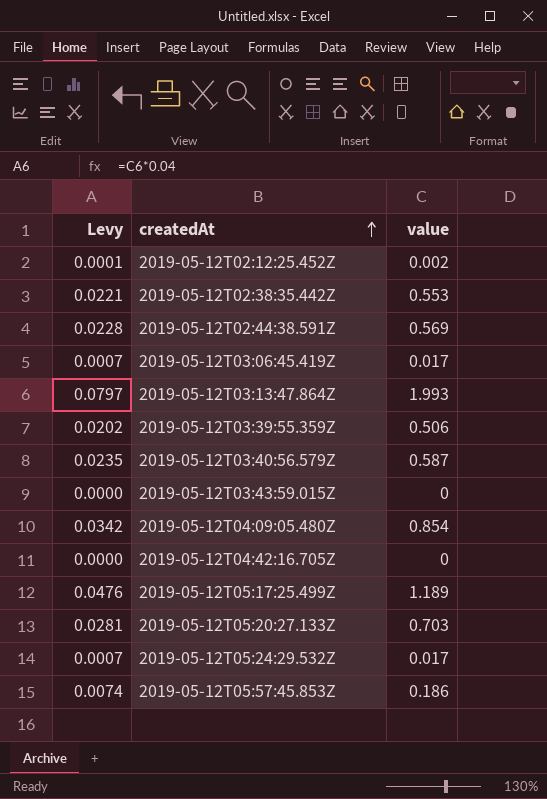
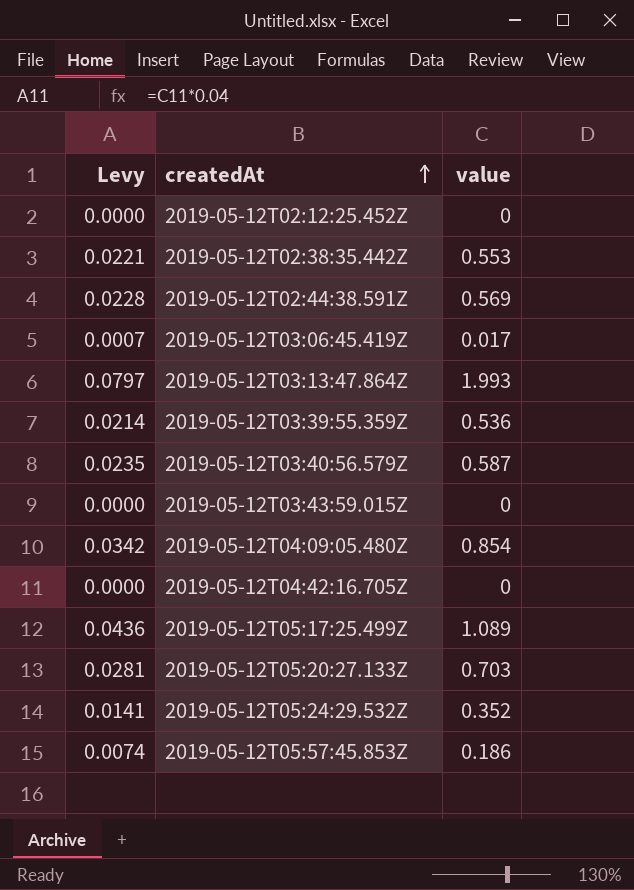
2019-05-12T02:12:25.452Z | Levy: 0.0001 -> 0.0000
2019-05-12T02:12:25.452Z | value: 0.002 -> 0
2019-05-12T03:39:55.359Z | Levy: 0.0202 -> 0.0214
2019-05-12T03:39:55.359Z | value: 0.506 -> 0.536
2019-05-12T05:17:25.499Z | Levy: 0.0476 -> 0.0436
2019-05-12T05:17:25.499Z | value: 1.189 -> 1.089
2019-05-12T05:24:29.532Z | Levy: 0.0007 -> 0.0141
2019-05-12T05:24:29.532Z | value: 0.017 -> 0.352

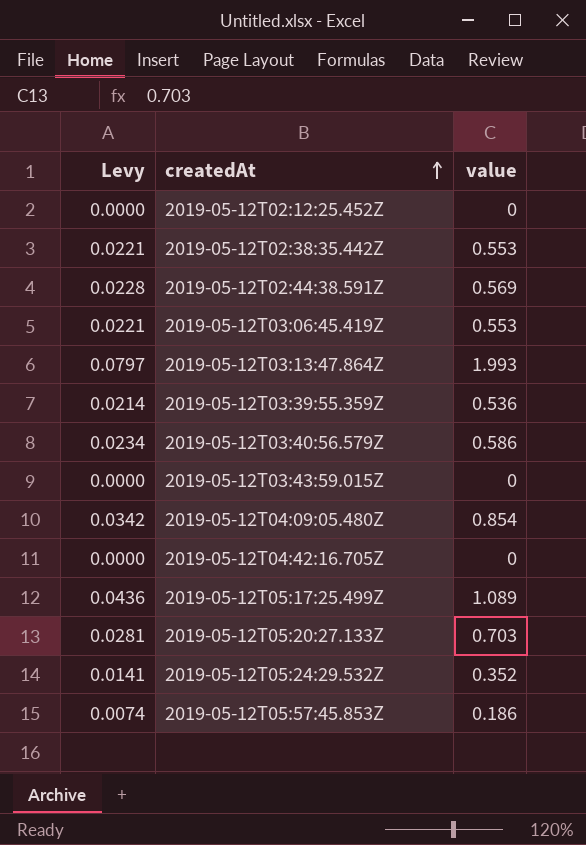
2019-05-12T03:06:45.419Z | Levy: 0.0007 -> 0.0221
2019-05-12T03:06:45.419Z | value: 0.017 -> 0.553
2019-05-12T03:40:56.579Z | Levy: 0.0235 -> 0.0234
2019-05-12T03:40:56.579Z | value: 0.587 -> 0.586

